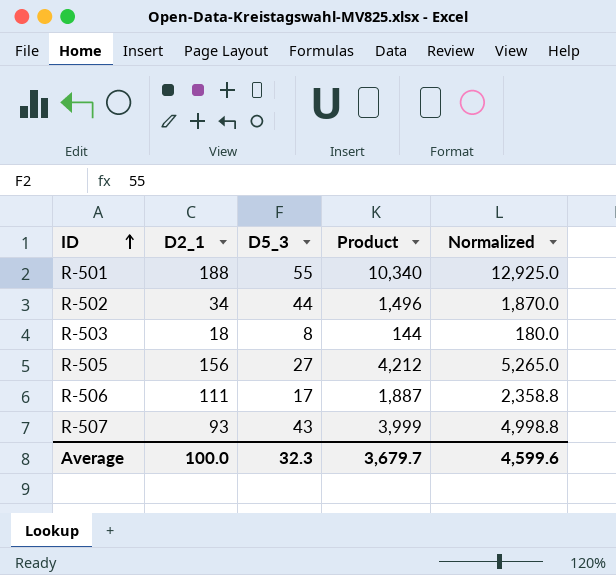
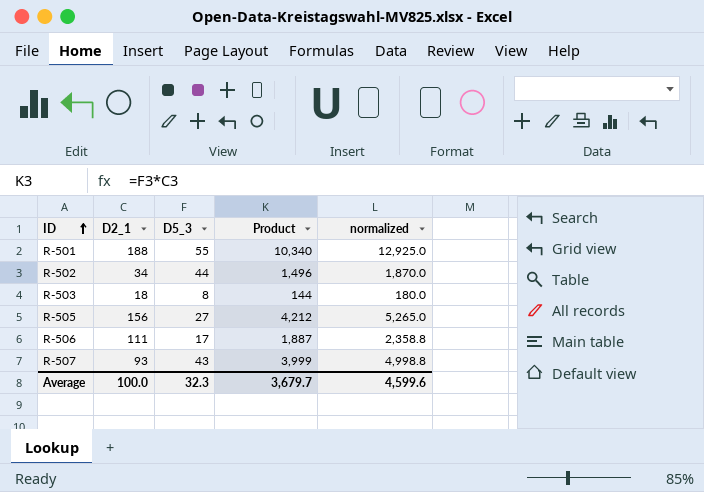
column name: Normalized -> normalized

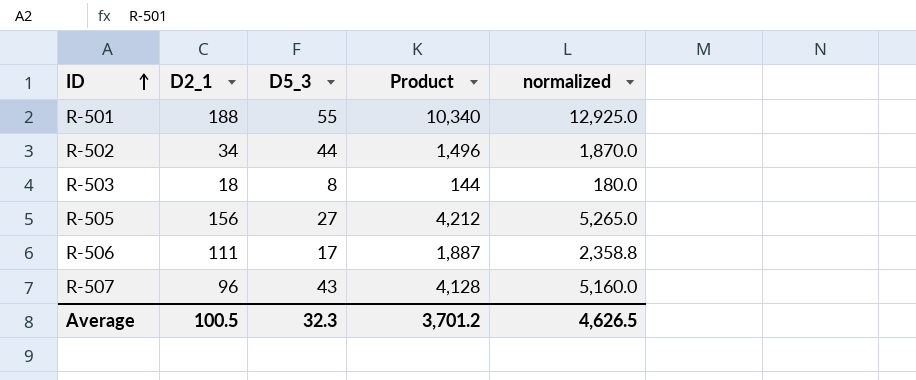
R-507 | D2_1: 93 -> 96
R-507 | Product: 3,999 -> 4,128
R-507 | normalized: 4,998.8 -> 5,160.0
Average | D2_1: 100.0 -> 100.5
Average | Product: 3,679.7 -> 3,701.2
Average | normalized: 4,599.6 -> 4,626.5

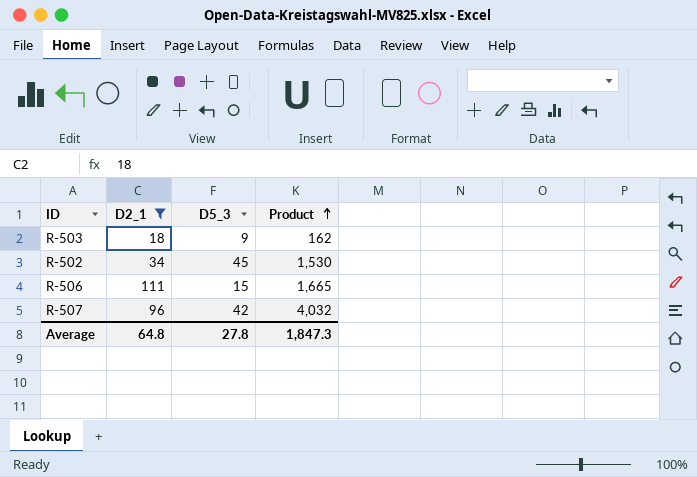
filter: none -> D2_1 <= 111
row order: ID ascending -> Product ascending
column normalized | formula: [Product] * 1.25 -> none
R-503 | D5_3: 8 -> 9
R-503 | Product: 144 -> 162
R-502 | D5_3: 44 -> 45
R-502 | Product: 1,496 -> 1,530
R-506 | D5_3: 17 -> 15
R-506 | Product: 1,887 -> 1,665
R-507 | D5_3: 43 -> 42
R-507 | Product: 4,128 -> 4,032
Average | D2_1: 100.5 -> 64.8
Average | D5_3: 32.3 -> 27.8
Average | Product: 3,701.2 -> 1,847.3

